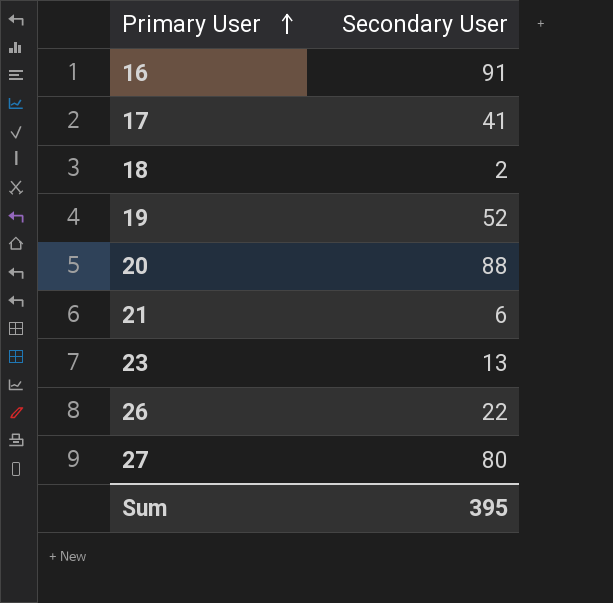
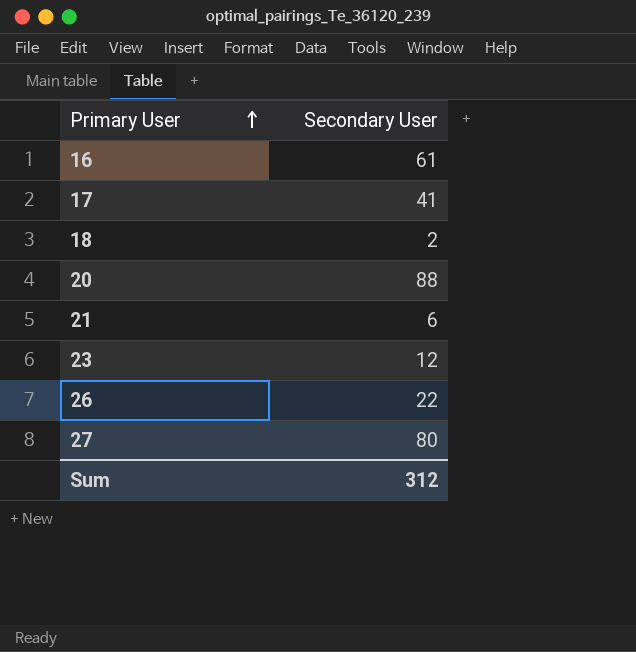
row 19: 52 -> none
16 | Secondary User: 91 -> 61
23 | Secondary User: 13 -> 12
Sum | Secondary User: 395 -> 312

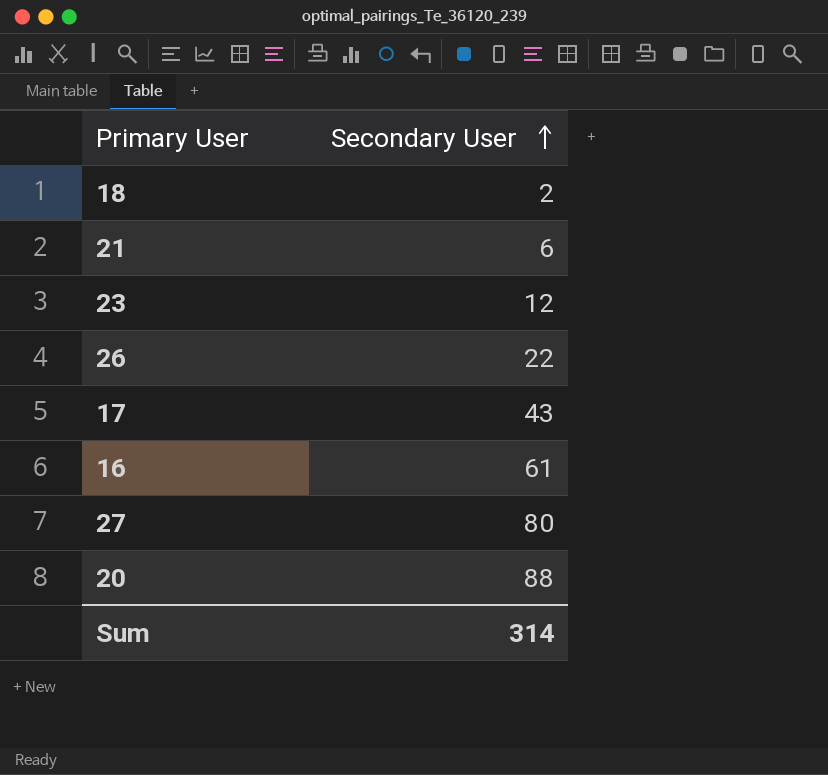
row order: Primary User ascending -> Secondary User ascending
17 | Secondary User: 41 -> 43
Sum | Secondary User: 312 -> 314

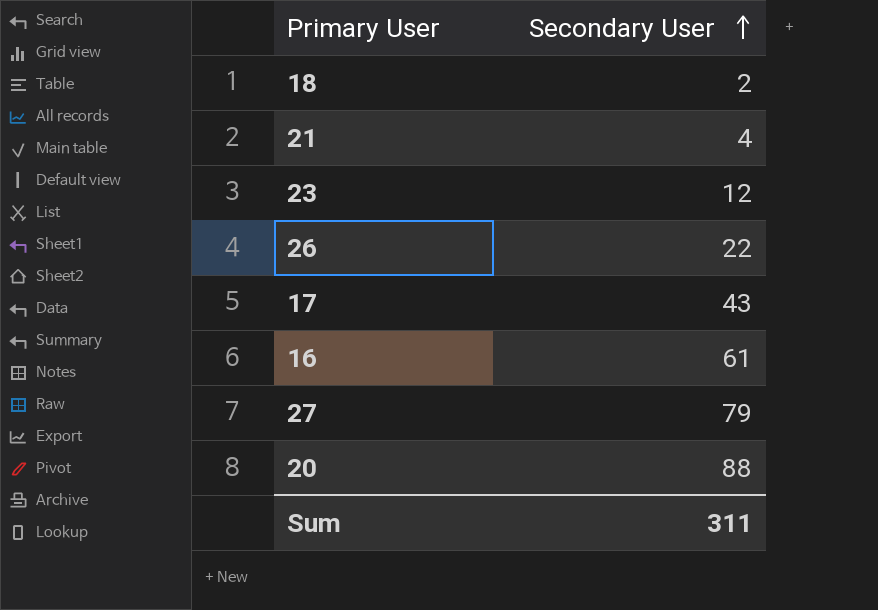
21 | Secondary User: 6 -> 4
27 | Secondary User: 80 -> 79
Sum | Secondary User: 314 -> 311

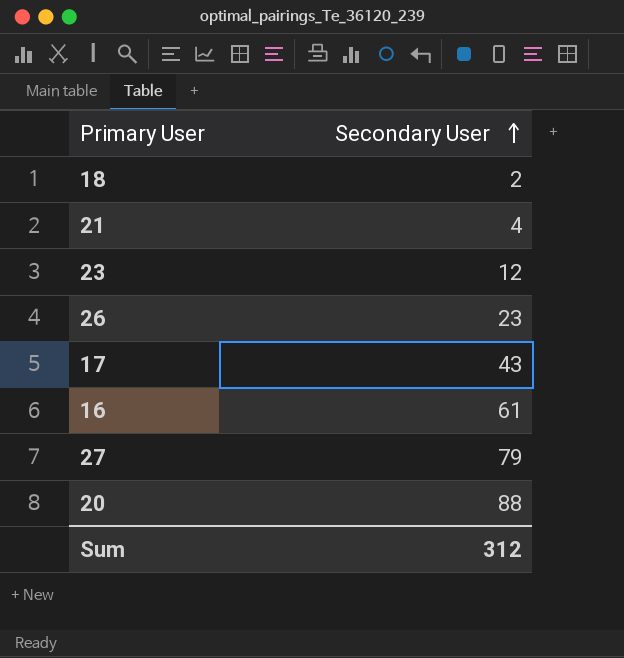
26 | Secondary User: 22 -> 23
Sum | Secondary User: 311 -> 312

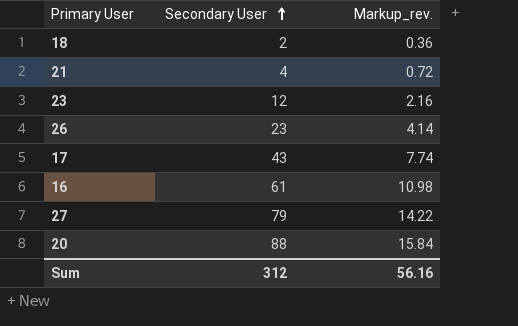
column Markup_rev. | formula: none -> [Secondary User] * 0.18

